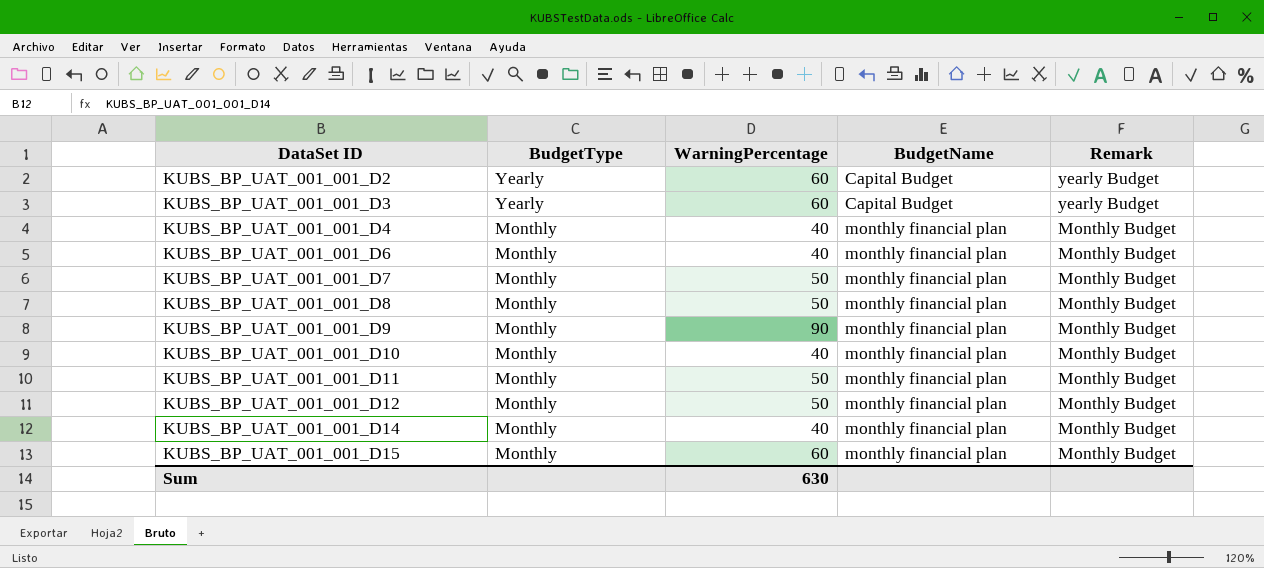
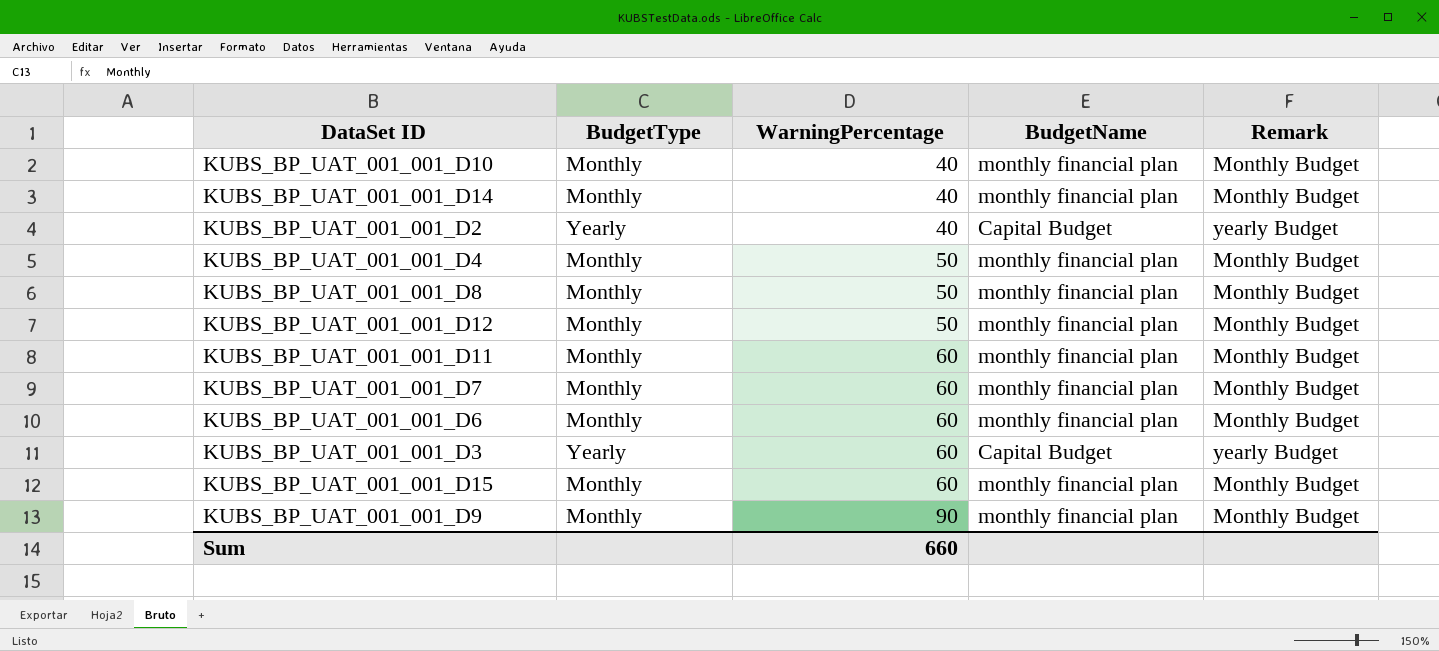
row order: DataSet ID ascending -> WarningPercentage ascending
KUBS_BP_UAT_001_001_D2 | WarningPercentage: 60 -> 40
KUBS_BP_UAT_001_001_D4 | WarningPercentage: 40 -> 50
KUBS_BP_UAT_001_001_D11 | WarningPercentage: 50 -> 60
KUBS_BP_UAT_001_001_D7 | WarningPercentage: 50 -> 60
KUBS_BP_UAT_001_001_D6 | WarningPercentage: 40 -> 60
Sum | WarningPercentage: 630 -> 660

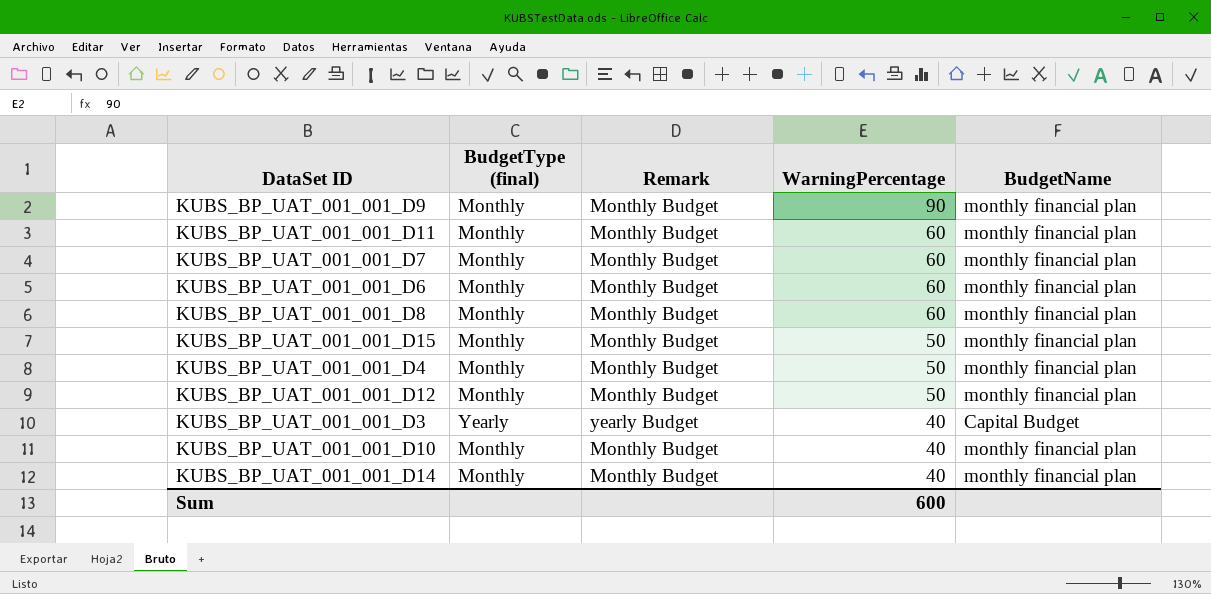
row order: WarningPercentage ascending -> WarningPercentage descending
column name: BudgetType -> BudgetType (final)
column Remark | position: 5 -> 3
row KUBS_BP_UAT_001_001_D2: Yearly | 40 | Capital Budget | yearly Budget -> none
KUBS_BP_UAT_001_001_D8 | WarningPercentage: 50 -> 60
KUBS_BP_UAT_001_001_D15 | WarningPercentage: 60 -> 50
KUBS_BP_UAT_001_001_D3 | WarningPercentage: 60 -> 40
Sum | WarningPercentage: 660 -> 600

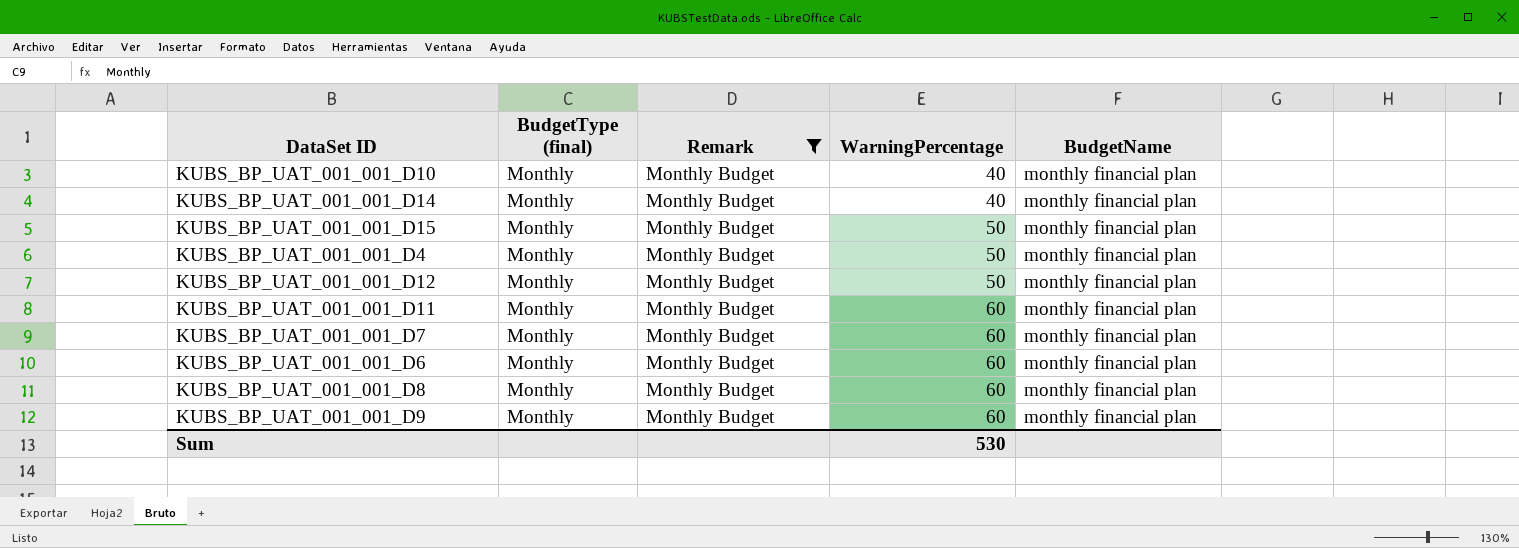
filter: none -> Remark = Monthly Budget
row order: WarningPercentage descending -> WarningPercentage ascending
KUBS_BP_UAT_001_001_D9 | WarningPercentage: 90 -> 60
Sum | WarningPercentage: 600 -> 530

